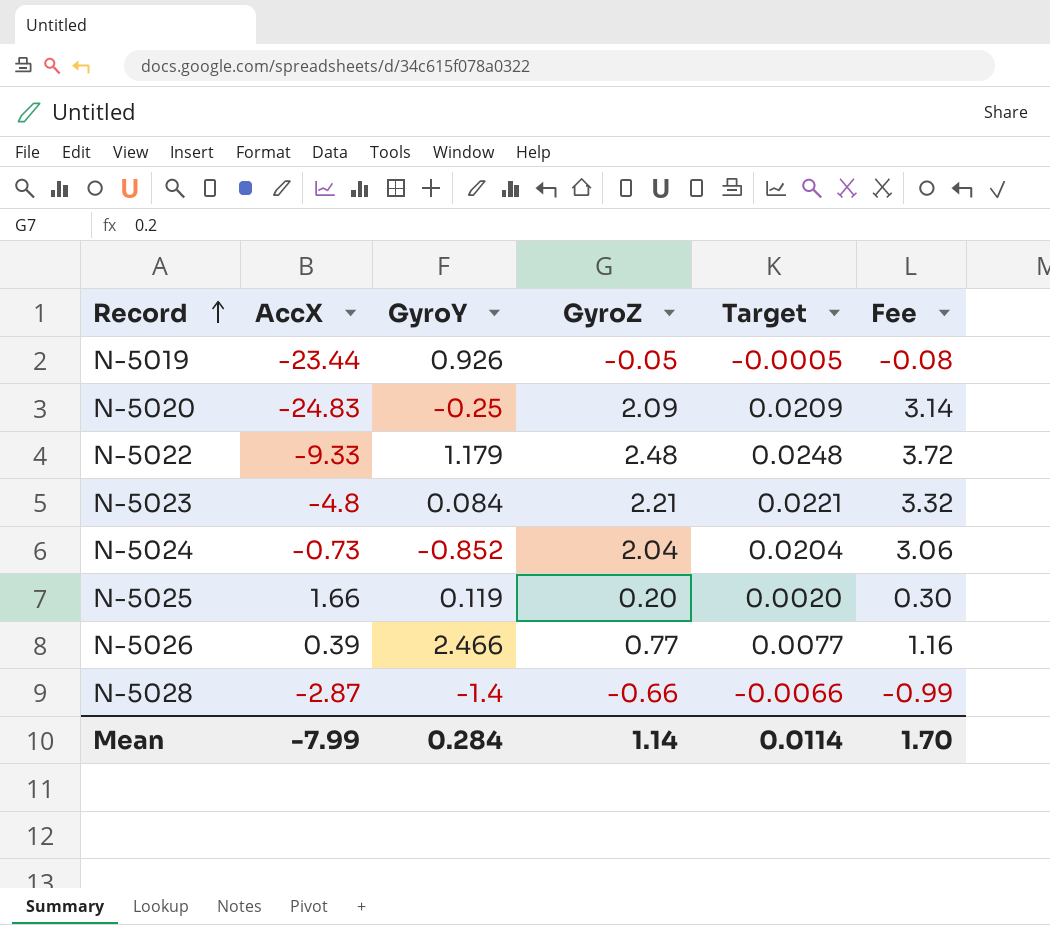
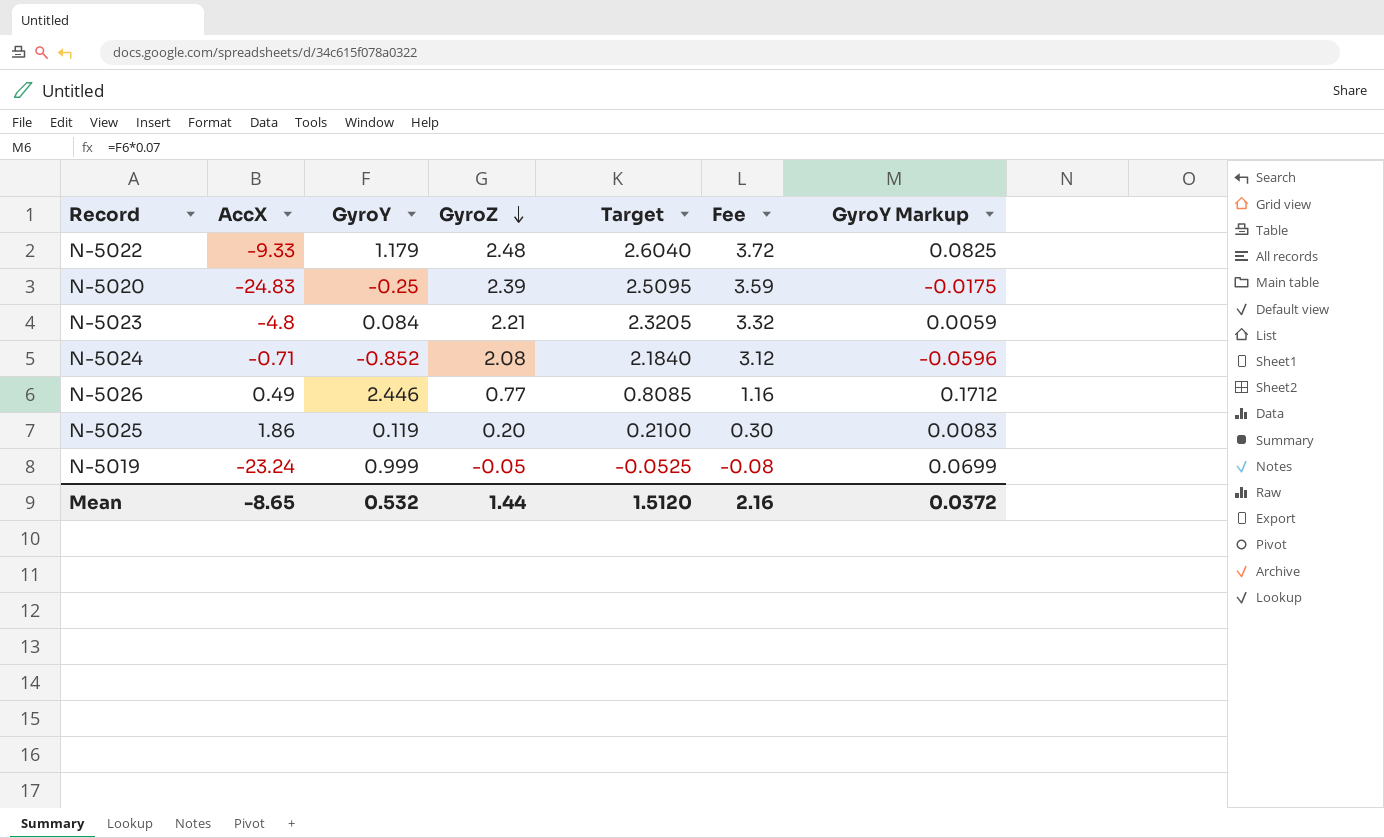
row order: Record ascending -> GyroZ descending
column Target | formula: [GyroZ] * 0.01 -> [GyroZ] * 1.05
column GyroY Markup | formula: none -> [GyroY] * 0.07
row N-5028: -2.87 | -1.4 | -0.66 | -0.0066 | -0.99 -> none
N-5020 | GyroZ: 2.09 -> 2.39
N-5020 | Fee: 3.14 -> 3.59
N-5024 | AccX: -0.73 -> -0.71
N-5024 | GyroZ: 2.04 -> 2.08
N-5024 | Fee: 3.06 -> 3.12
N-5026 | AccX: 0.39 -> 0.49
N-5026 | GyroY: 2.466 -> 2.446
N-5025 | AccX: 1.66 -> 1.86
N-5019 | AccX: -23.44 -> -23.24
N-5019 | GyroY: 0.926 -> 0.999
Mean | AccX: -7.99 -> -8.65
Mean | GyroY: 0.284 -> 0.532
Mean | GyroZ: 1.14 -> 1.44
Mean | Target: 0.0114 -> 1.5120
Mean | Fee: 1.70 -> 2.16

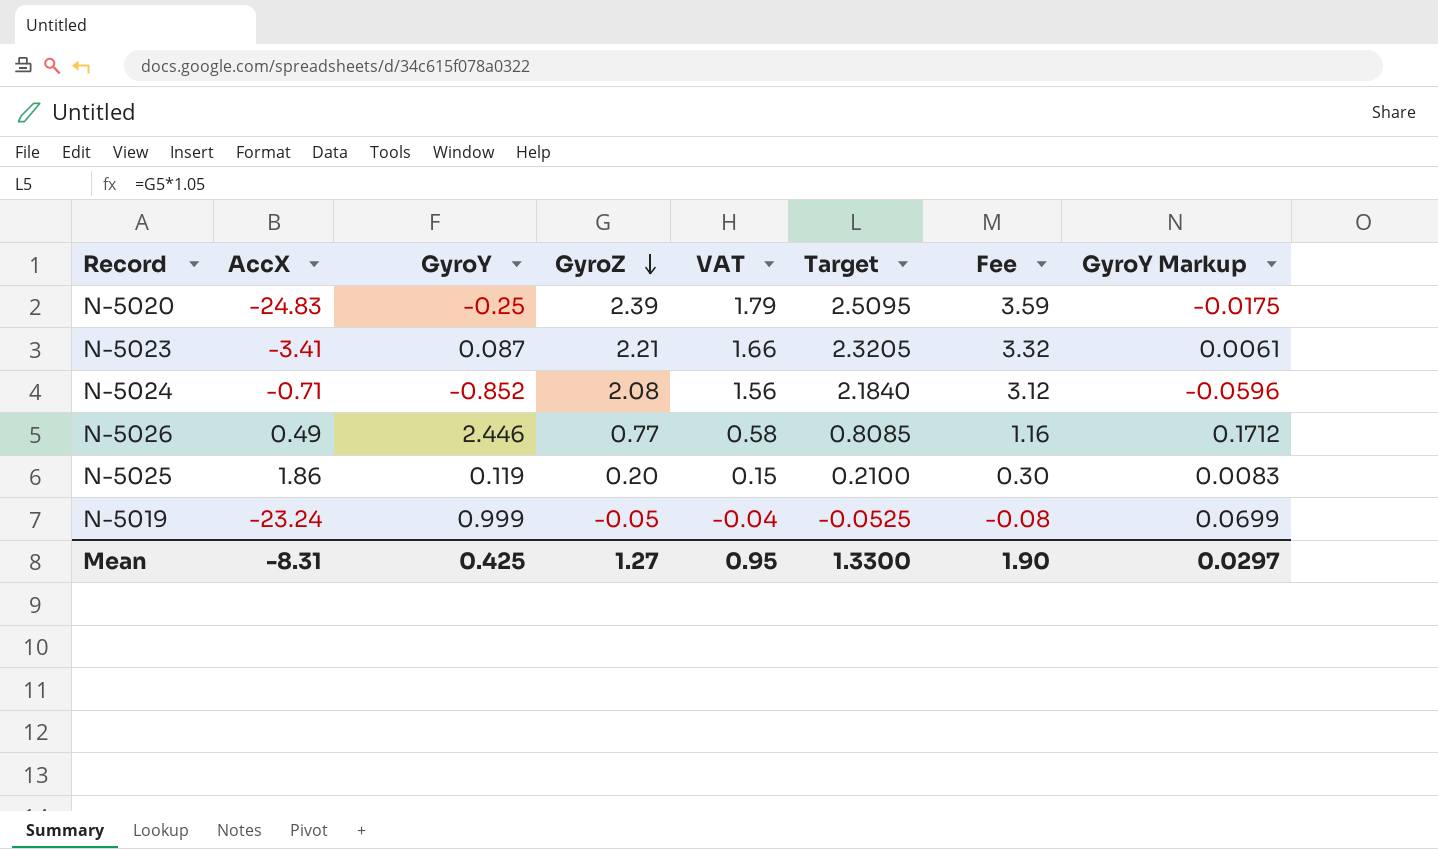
column VAT | formula: none -> [GyroZ] * 0.75
row N-5022: -9.33 | 1.179 | 2.48 | 2.6040 | 3.72 | 0.0825 -> none
N-5023 | AccX: -4.8 -> -3.41
N-5023 | GyroY: 0.084 -> 0.087
N-5023 | GyroY Markup: 0.0059 -> 0.0061
Mean | AccX: -8.65 -> -8.31
Mean | GyroY: 0.532 -> 0.425
Mean | GyroZ: 1.44 -> 1.27
Mean | Target: 1.5120 -> 1.3300
Mean | Fee: 2.16 -> 1.90
Mean | GyroY Markup: 0.0372 -> 0.0297

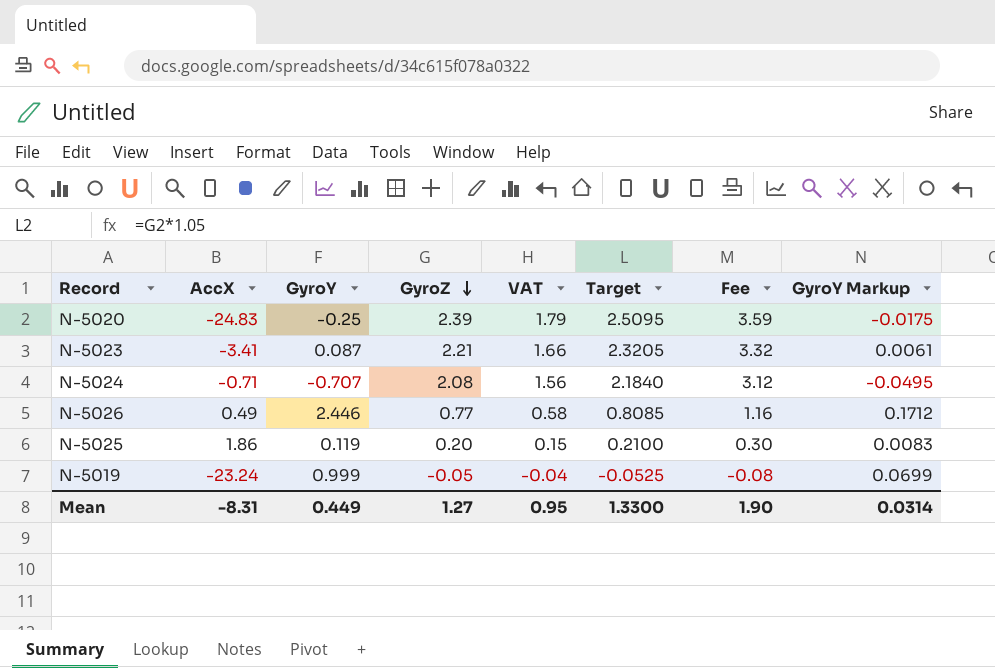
N-5024 | GyroY: -0.852 -> -0.707
N-5024 | GyroY Markup: -0.0596 -> -0.0495
Mean | GyroY: 0.425 -> 0.449
Mean | GyroY Markup: 0.0297 -> 0.0314

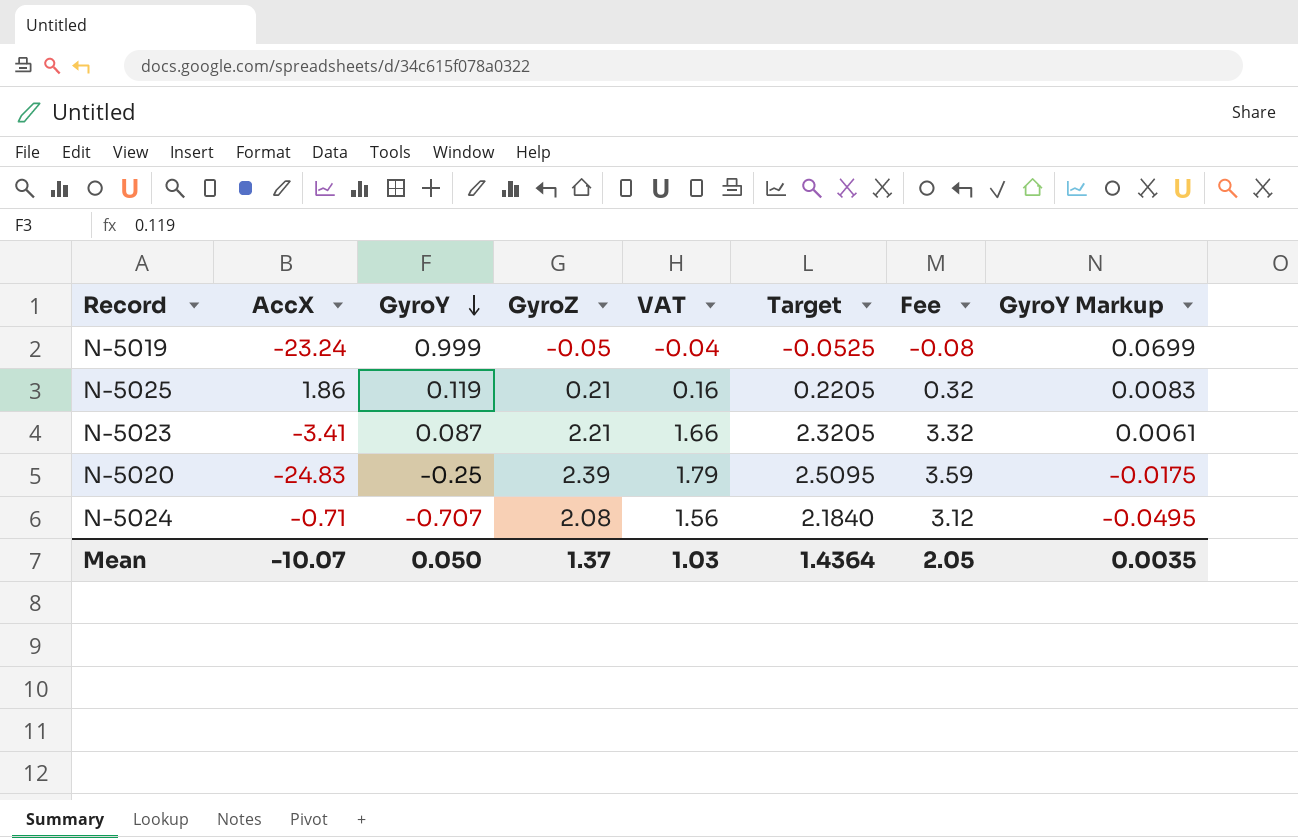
row order: GyroZ descending -> GyroY descending
row N-5026: 0.49 | 2.446 | 0.77 | 0.58 | 0.8085 | 1.16 | 0.1712 -> none
N-5025 | GyroZ: 0.20 -> 0.21
N-5025 | VAT: 0.15 -> 0.16
N-5025 | Target: 0.2100 -> 0.2205
N-5025 | Fee: 0.30 -> 0.32
Mean | AccX: -8.31 -> -10.07
Mean | GyroY: 0.449 -> 0.050
Mean | GyroZ: 1.27 -> 1.37
Mean | VAT: 0.95 -> 1.03
Mean | Target: 1.3300 -> 1.4364
Mean | Fee: 1.90 -> 2.05
Mean | GyroY Markup: 0.0314 -> 0.0035

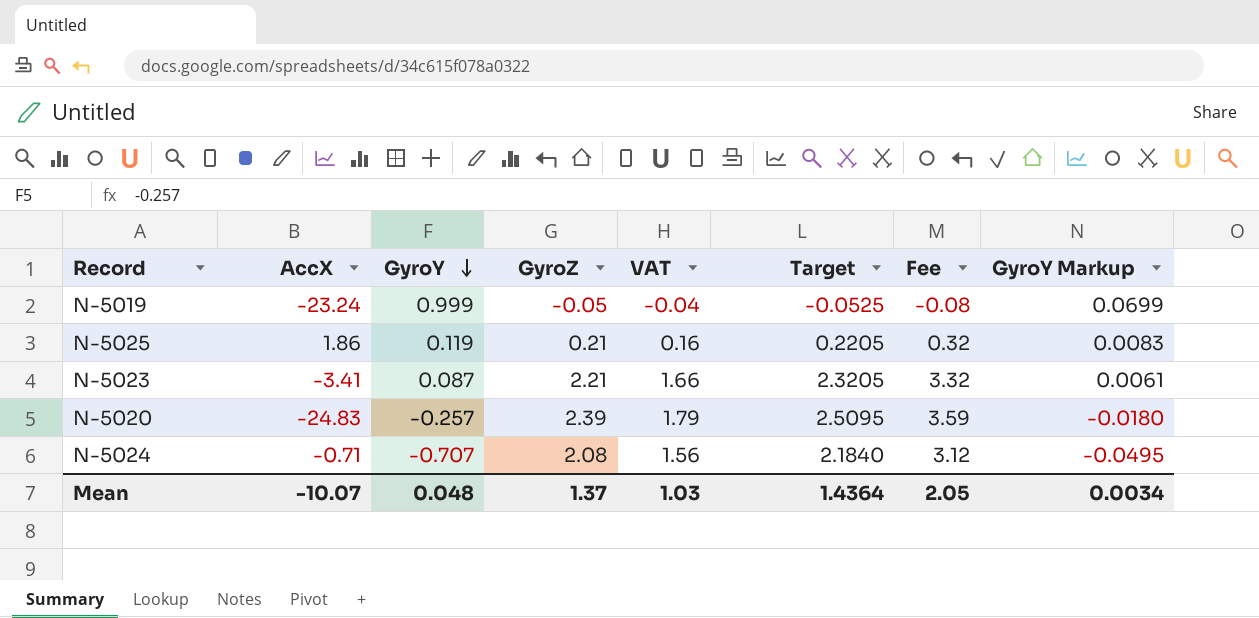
N-5020 | GyroY: -0.25 -> -0.257
N-5020 | GyroY Markup: -0.0175 -> -0.0180
Mean | GyroY: 0.050 -> 0.048
Mean | GyroY Markup: 0.0035 -> 0.0034

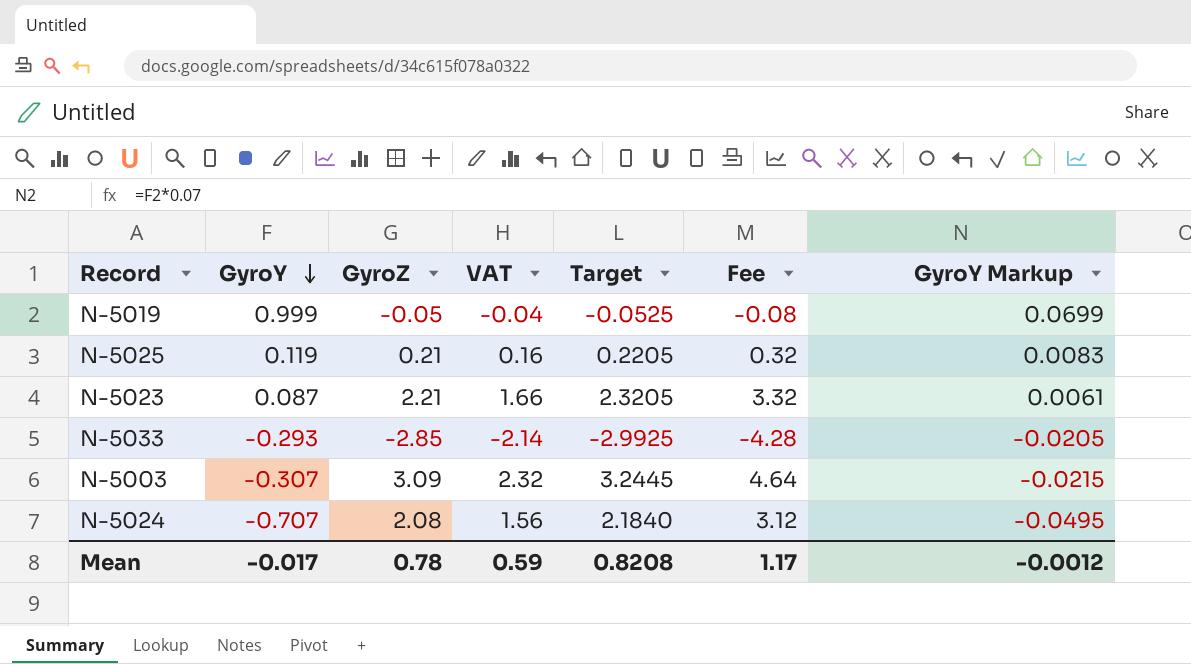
column AccX | position: 2 -> none
row N-5020: -24.83 | -0.257 | 2.39 | 1.79 | 2.5095 | 3.59 | -0.0180 -> none
row N-5033: none -> -0.293 | -2.85 | -2.14 | -2.9925 | -4.28 | -0.0205
row N-5003: none -> -0.307 | 3.09 | 2.32 | 3.2445 | 4.64 | -0.0215
Mean | GyroY: 0.048 -> -0.017
Mean | GyroZ: 1.37 -> 0.78
Mean | VAT: 1.03 -> 0.59
Mean | Target: 1.4364 -> 0.8208
Mean | Fee: 2.05 -> 1.17
Mean | GyroY Markup: 0.0034 -> -0.0012

